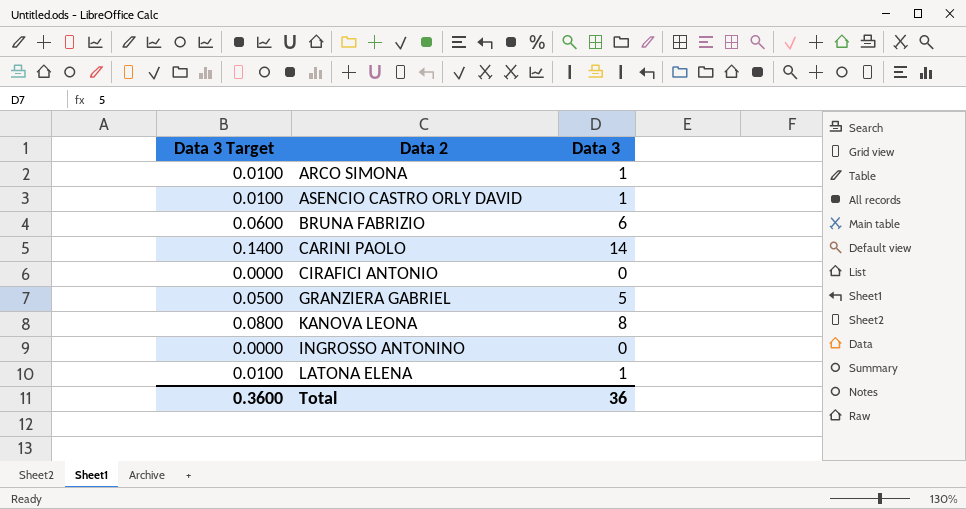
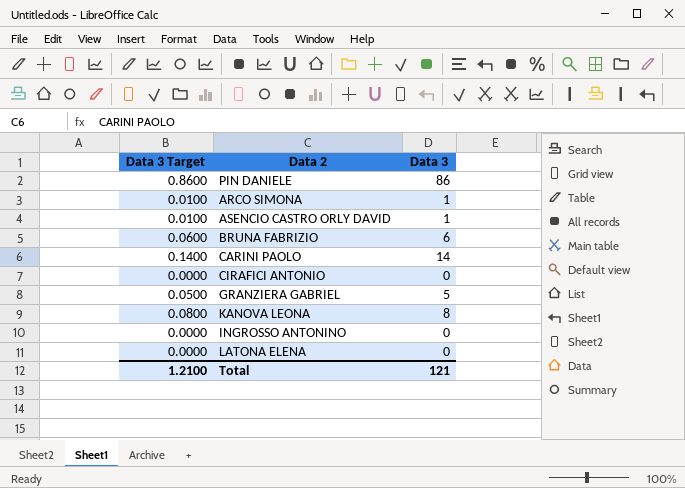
row PIN DANIELE: none -> 0.8600 | 86
LATONA ELENA | Data 3 Target: 0.0100 -> 0.0000
LATONA ELENA | Data 3: 1 -> 0
Total | Data 3 Target: 0.3600 -> 1.2100
Total | Data 3: 36 -> 121

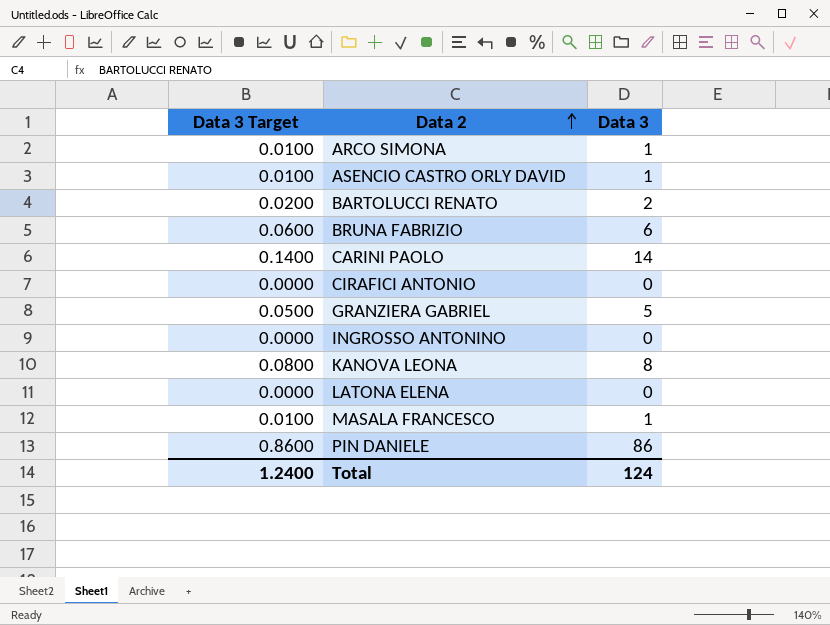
row order: none -> Data 2 ascending
row BARTOLUCCI RENATO: none -> 0.0200 | 2
row MASALA FRANCESCO: none -> 0.0100 | 1
Total | Data 3 Target: 1.2100 -> 1.2400
Total | Data 3: 121 -> 124

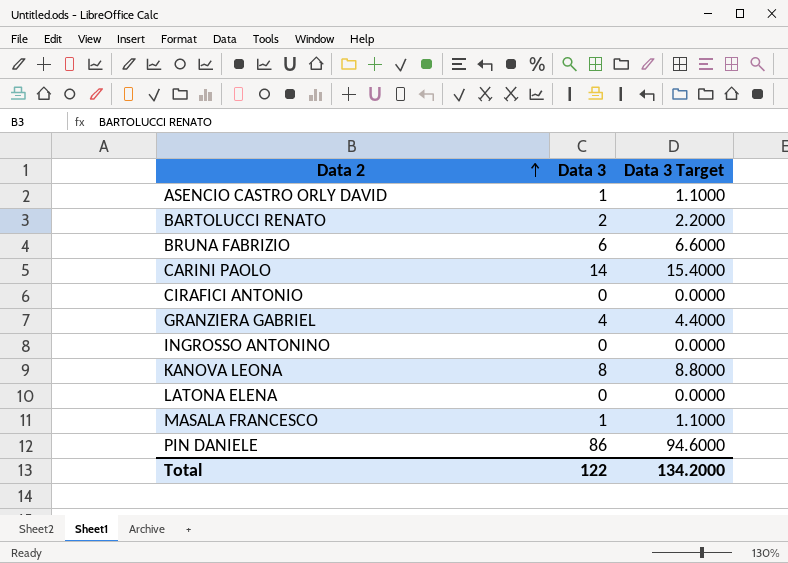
column Data 3 Target | formula: [Data 3] * 0.01 -> [Data 3] * 1.1
column Data 3 Target | position: 1 -> 3
row ARCO SIMONA: 0.0100 | 1 -> none
GRANZIERA GABRIEL | Data 3: 5 -> 4
Total | Data 3: 124 -> 122
Total | Data 3 Target: 1.2400 -> 134.2000

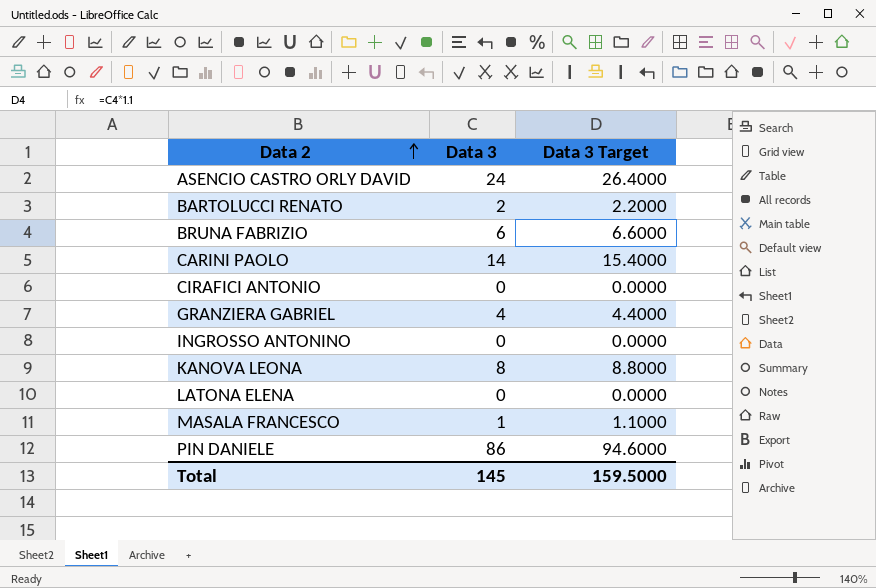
ASENCIO CASTRO ORLY DAVID | Data 3: 1 -> 24
ASENCIO CASTRO ORLY DAVID | Data 3 Target: 1.1000 -> 26.4000
Total | Data 3: 122 -> 145
Total | Data 3 Target: 134.2000 -> 159.5000

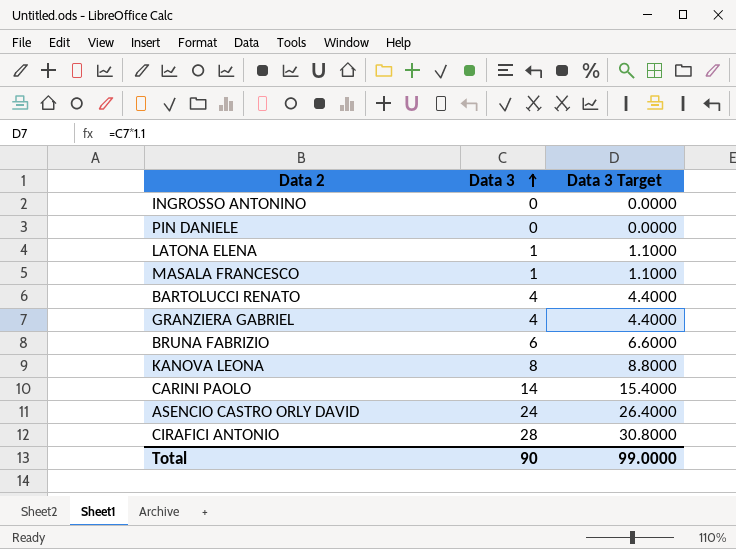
row order: Data 2 ascending -> Data 3 ascending
PIN DANIELE | Data 3: 86 -> 0
PIN DANIELE | Data 3 Target: 94.6000 -> 0.0000
LATONA ELENA | Data 3: 0 -> 1
LATONA ELENA | Data 3 Target: 0.0000 -> 1.1000
BARTOLUCCI RENATO | Data 3: 2 -> 4
BARTOLUCCI RENATO | Data 3 Target: 2.2000 -> 4.4000
CIRAFICI ANTONIO | Data 3: 0 -> 28
CIRAFICI ANTONIO | Data 3 Target: 0.0000 -> 30.8000
Total | Data 3: 145 -> 90
Total | Data 3 Target: 159.5000 -> 99.0000

